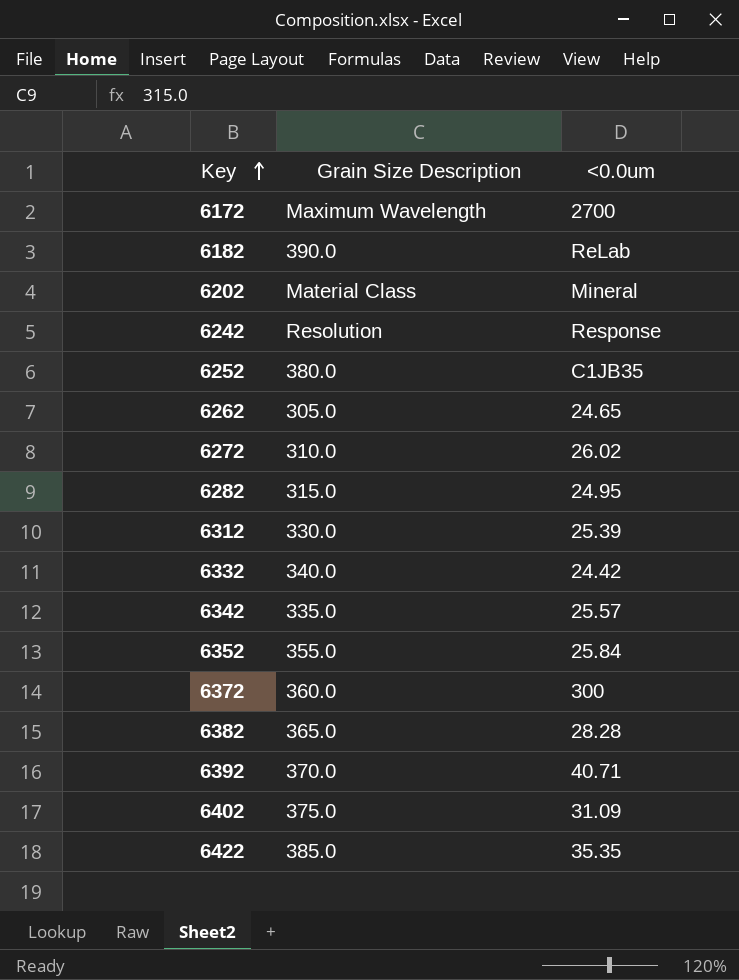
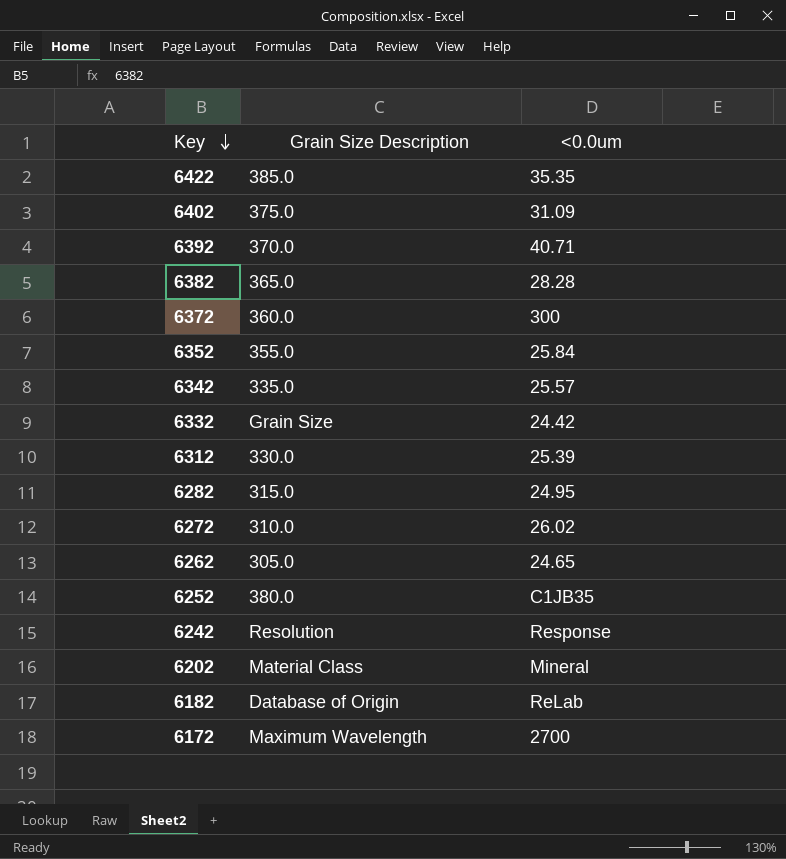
row order: Key ascending -> Key descending
6332 | Grain Size Description: 340.0 -> Grain Size
6182 | Grain Size Description: 390.0 -> Database of Origin

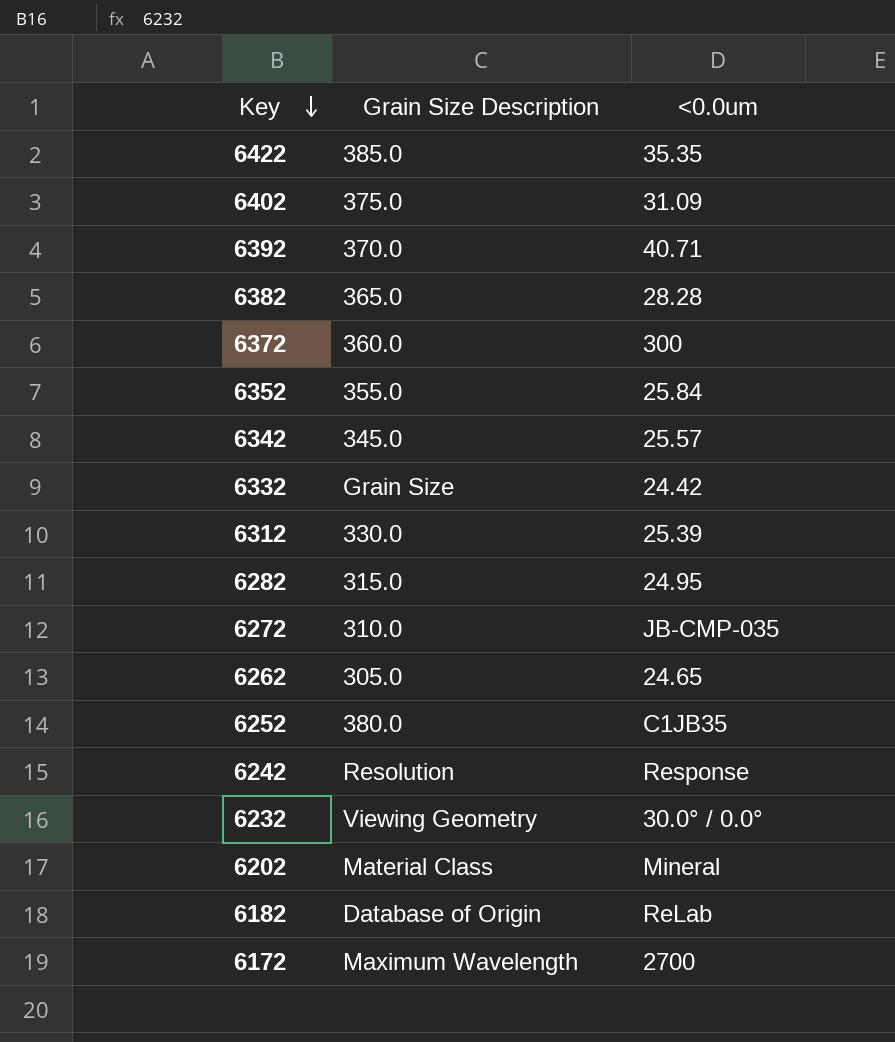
6342 | Grain Size Description: 335.0 -> 345.0
6272 | <0.0um: 26.02 -> JB-CMP-035
row 6232: none -> Viewing Geometry | 30.0° / 0.0°

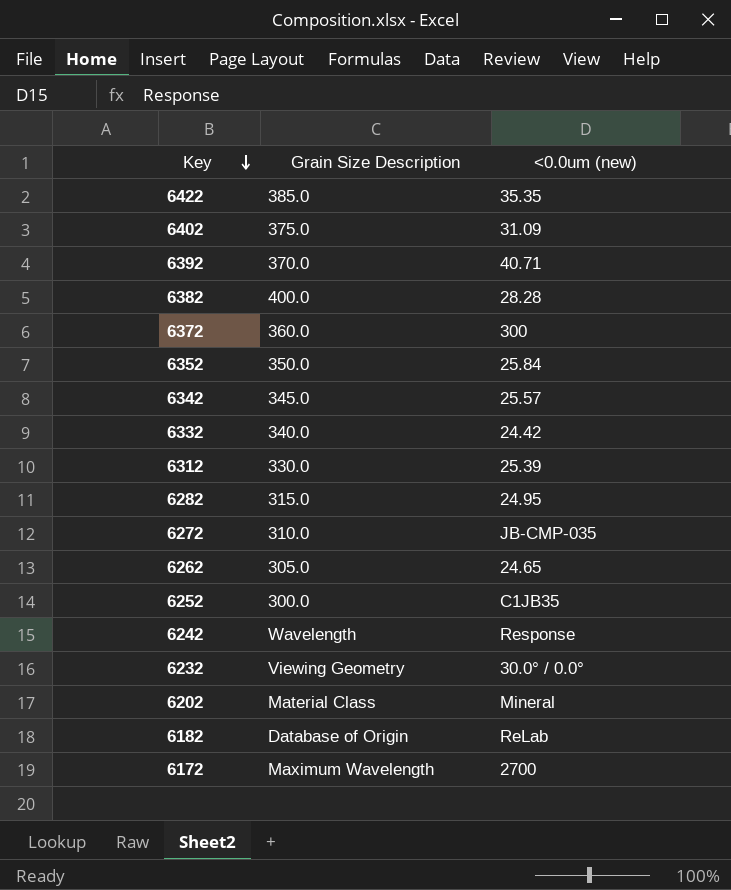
column name: <0.0um -> <0.0um (new)
6382 | Grain Size Description: 365.0 -> 400.0
6352 | Grain Size Description: 355.0 -> 350.0
6332 | Grain Size Description: Grain Size -> 340.0
6252 | Grain Size Description: 380.0 -> 300.0
6242 | Grain Size Description: Resolution -> Wavelength

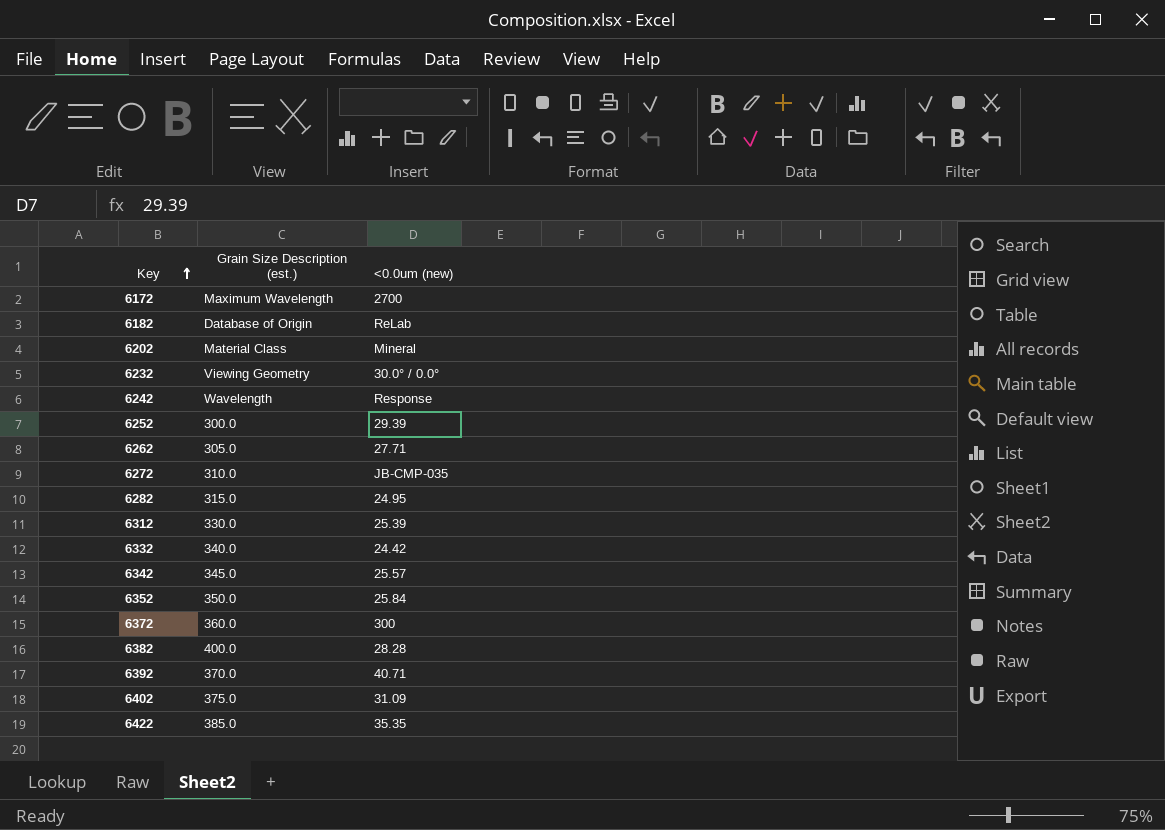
row order: Key descending -> Key ascending
column name: Grain Size Description -> Grain Size Description (est.)
6252 | <0.0um (new): C1JB35 -> 29.39
6262 | <0.0um (new): 24.65 -> 27.71

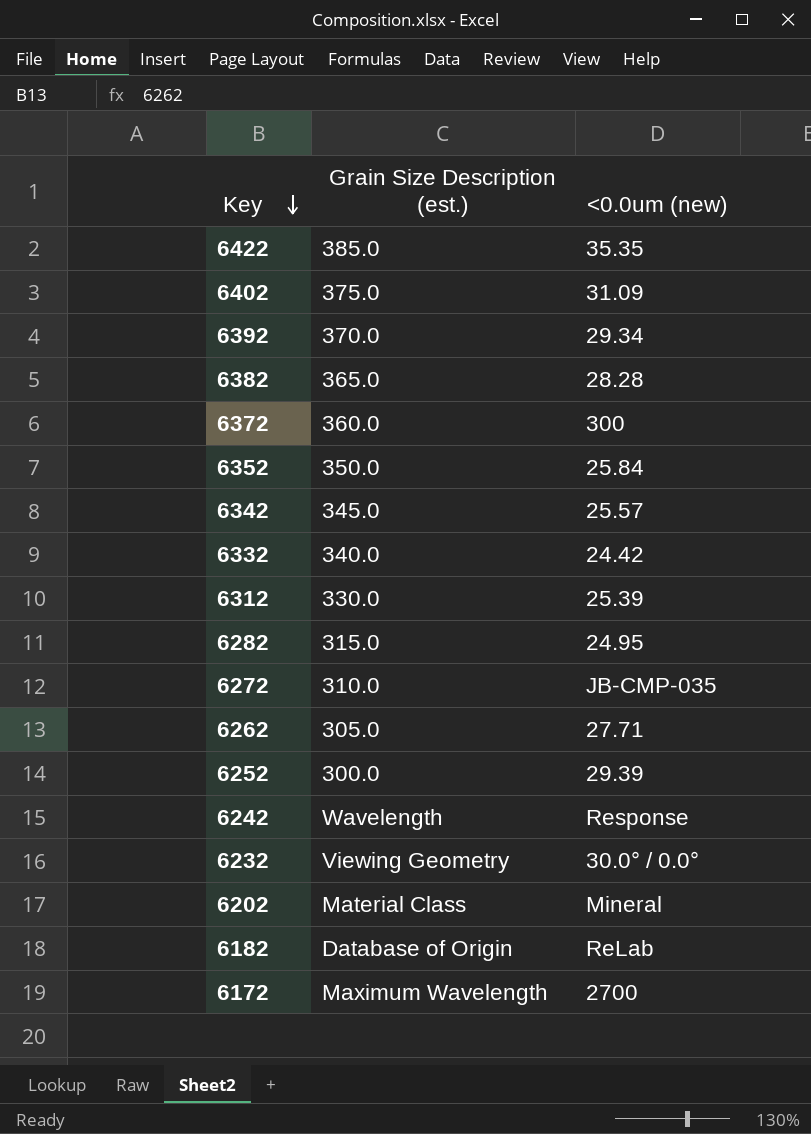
row order: Key ascending -> Key descending
6392 | <0.0um (new): 40.71 -> 29.34
6382 | Grain Size Description (est.): 400.0 -> 365.0

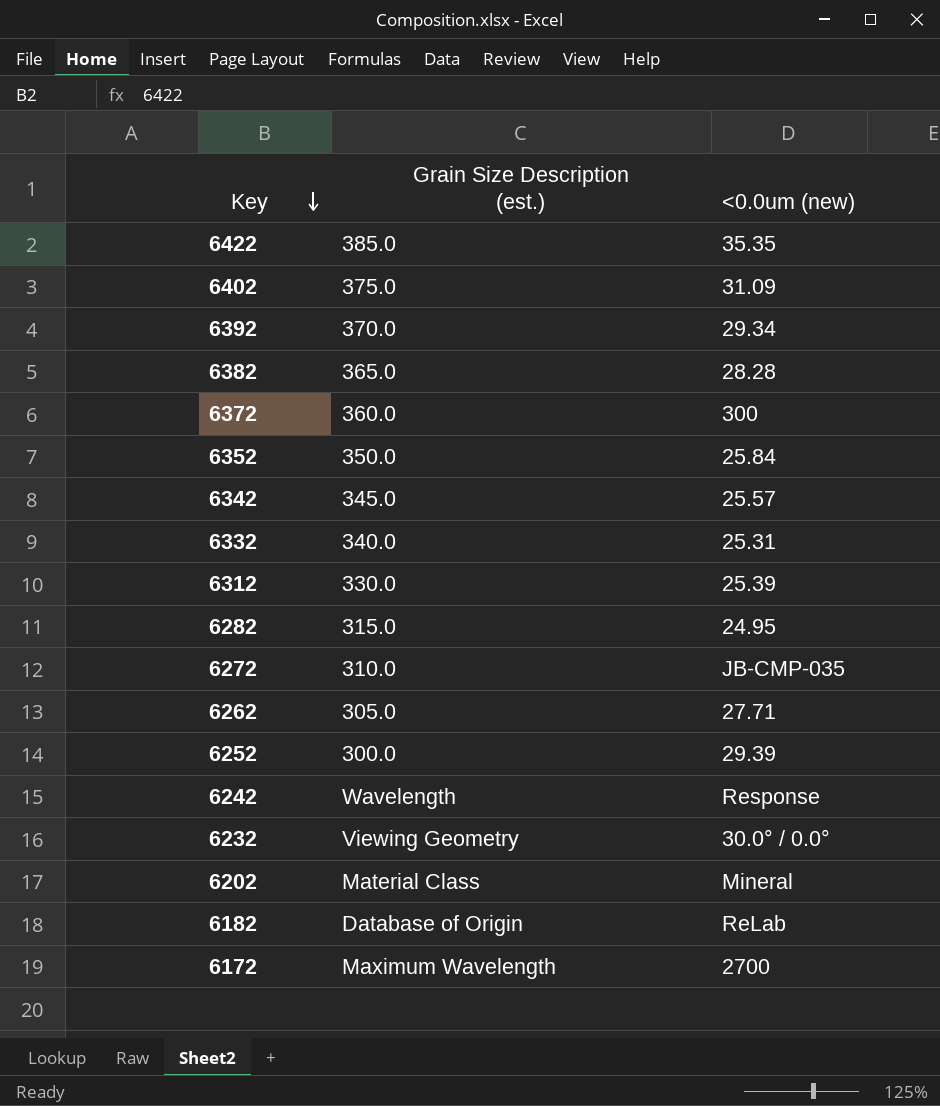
6332 | <0.0um (new): 24.42 -> 25.31

